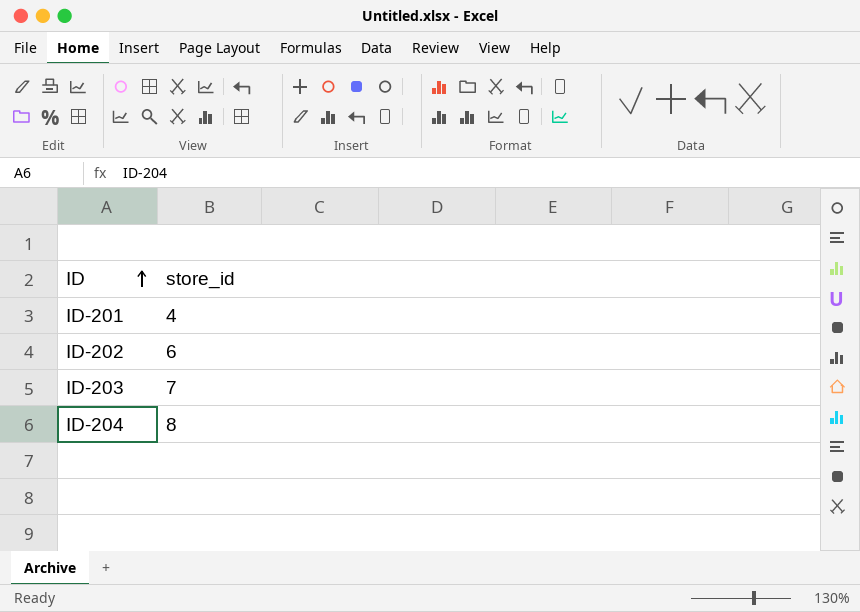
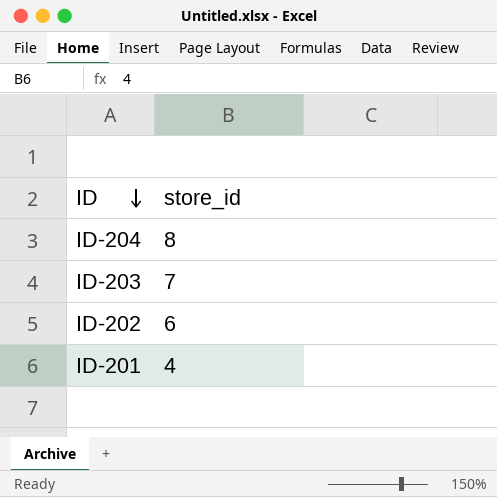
row order: ID ascending -> ID descending

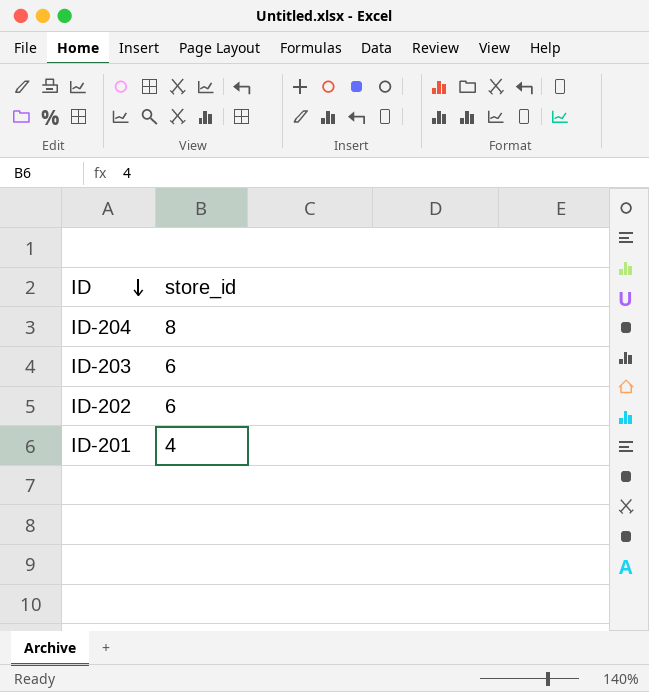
ID-203 | store_id: 7 -> 6

